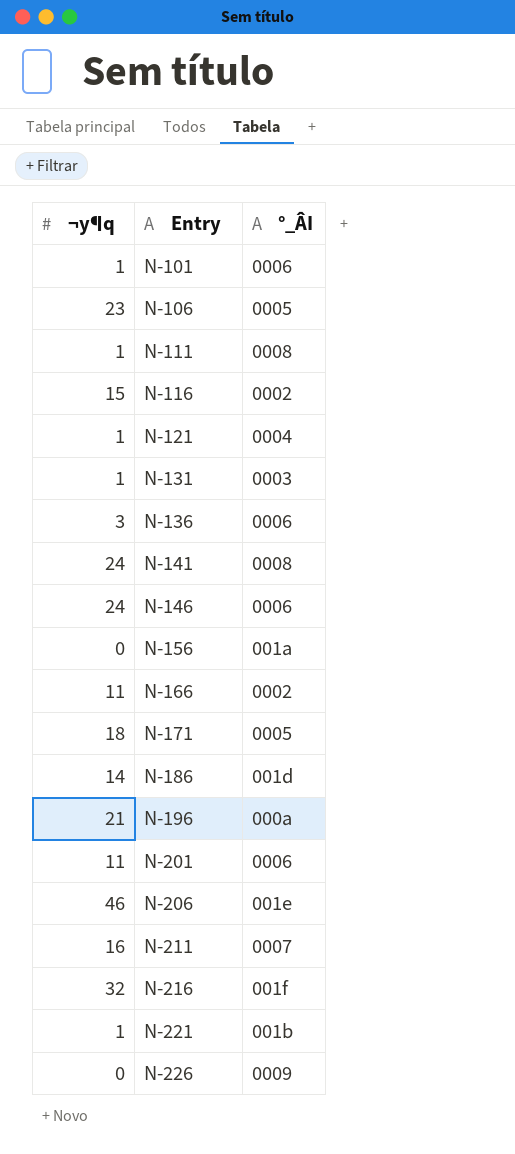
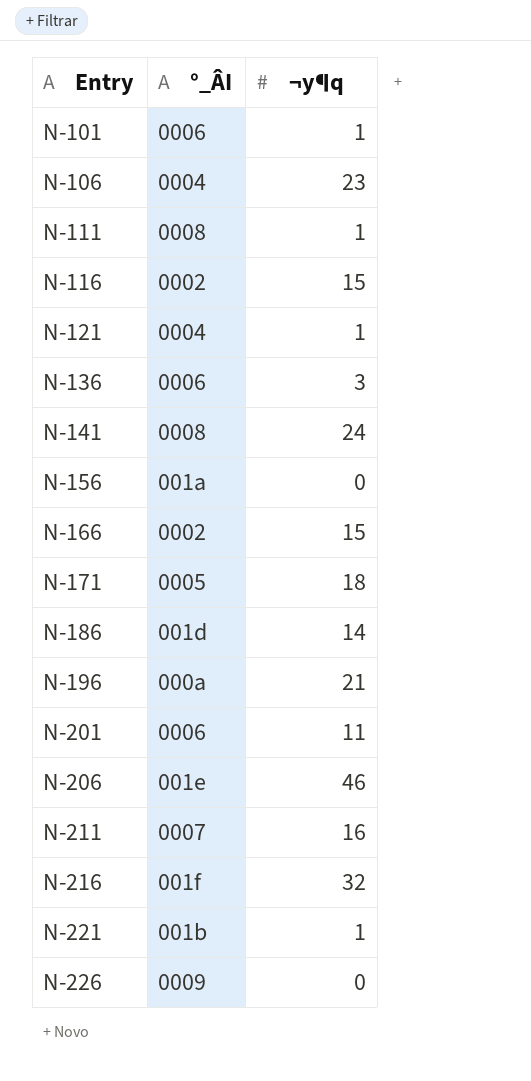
column ¬y¶q | position: 1 -> 3
row N-131: 1 | 0003 -> none
row N-146: 24 | 0006 -> none
N-106 | °_ÂI: 0005 -> 0004
N-166 | ¬y¶q: 11 -> 15

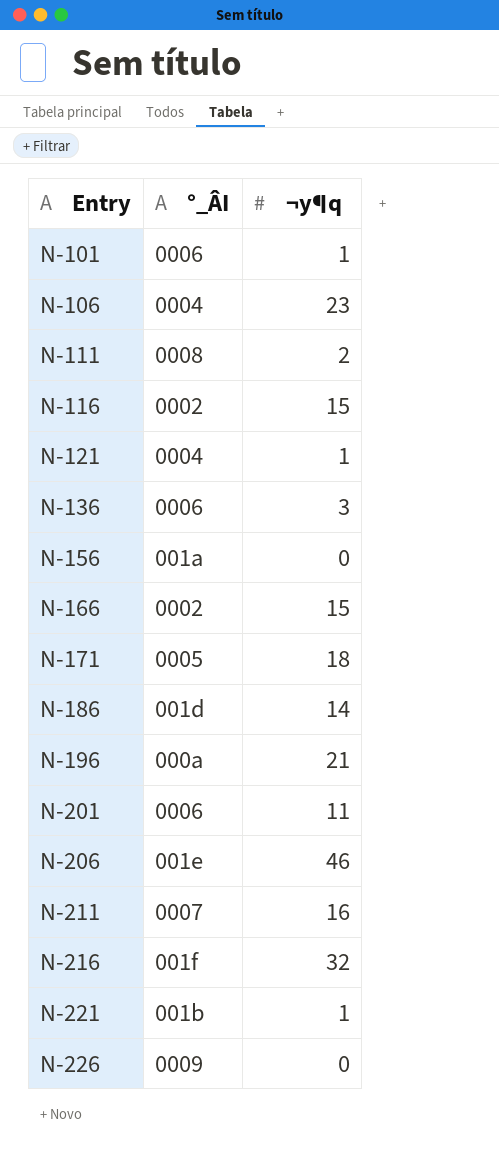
row N-141: 0008 | 24 -> none
N-111 | ¬y¶q: 1 -> 2

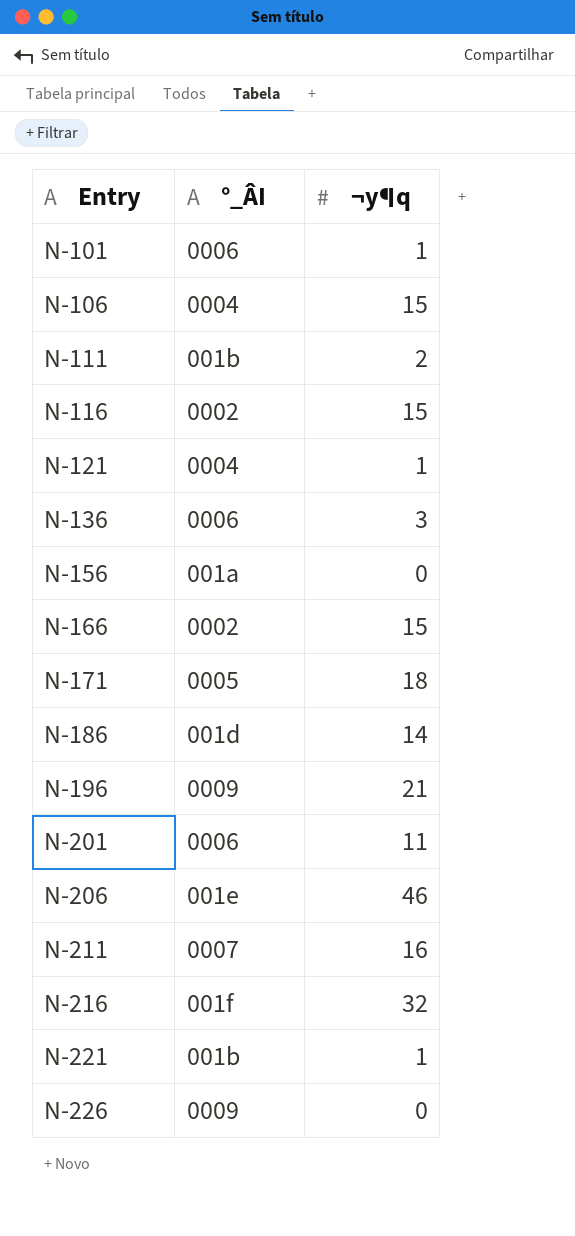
N-106 | ¬y¶q: 23 -> 15
N-111 | °_ÂI: 0008 -> 001b
N-196 | °_ÂI: 000a -> 0009

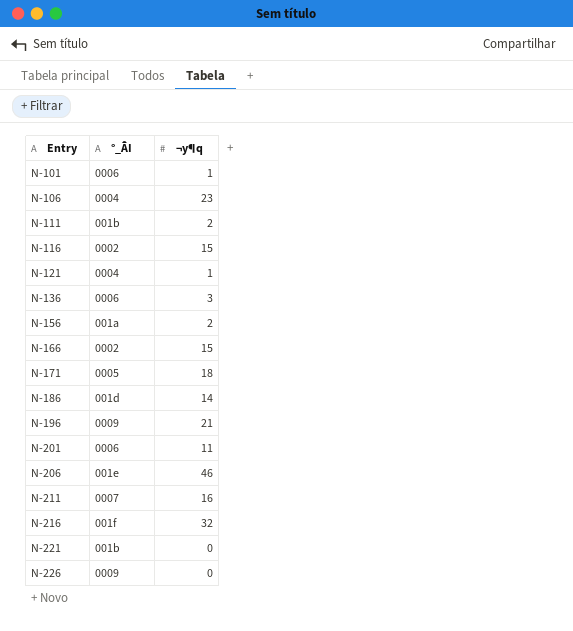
N-106 | ¬y¶q: 15 -> 23
N-156 | ¬y¶q: 0 -> 2
N-221 | ¬y¶q: 1 -> 0

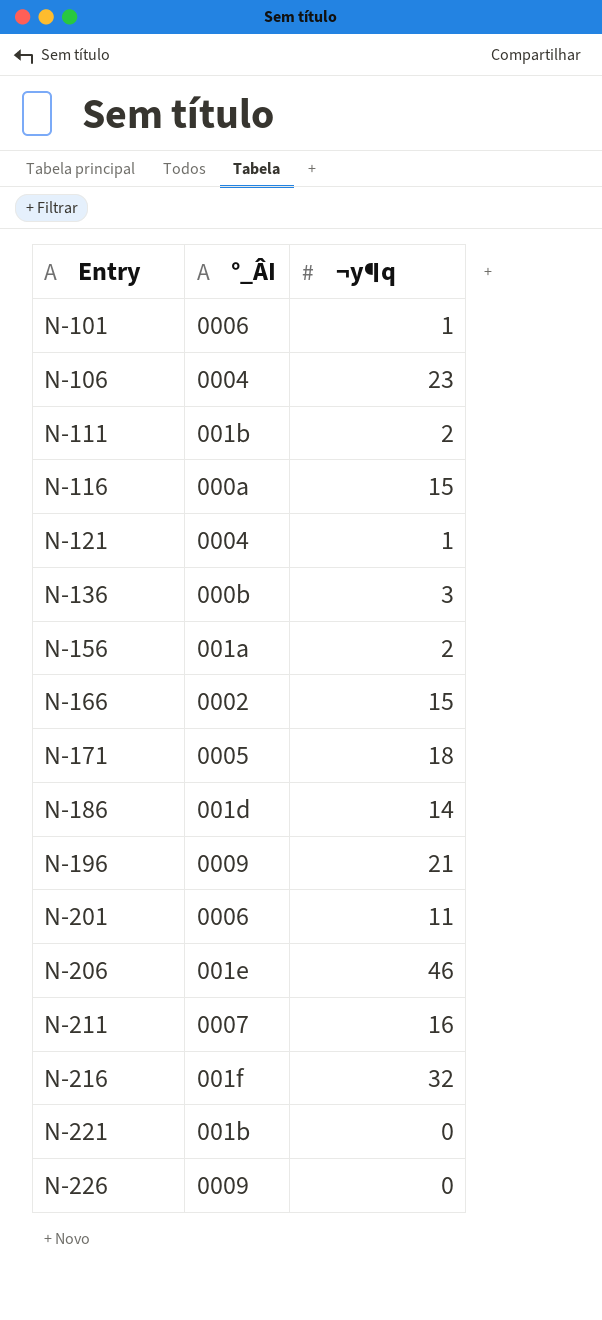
N-116 | °_ÂI: 0002 -> 000a
N-136 | °_ÂI: 0006 -> 000b

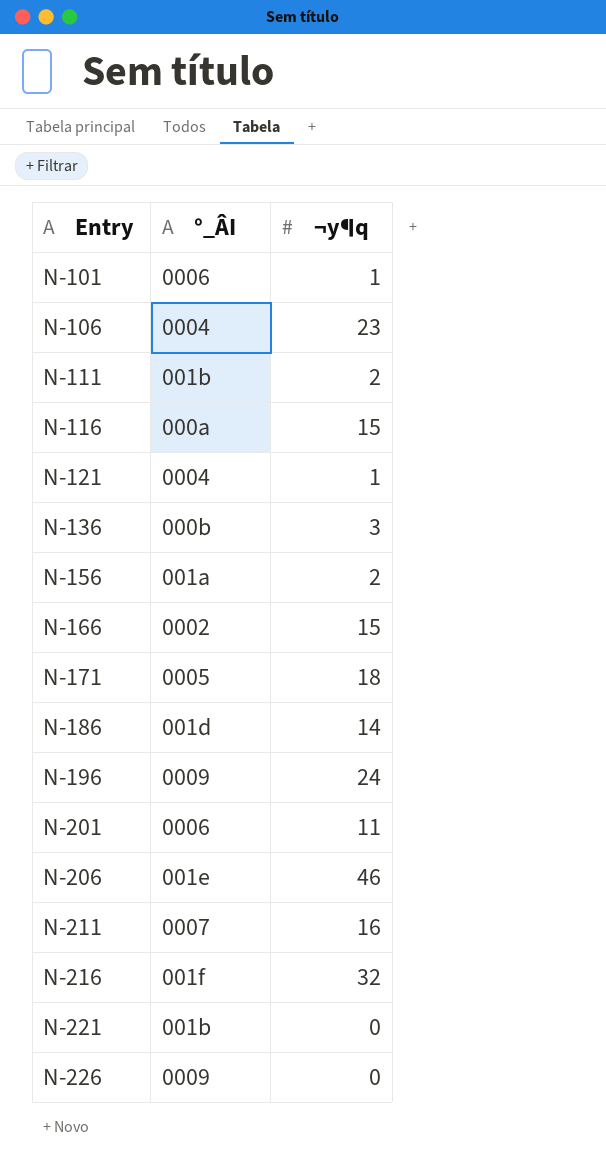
N-196 | ¬y¶q: 21 -> 24

